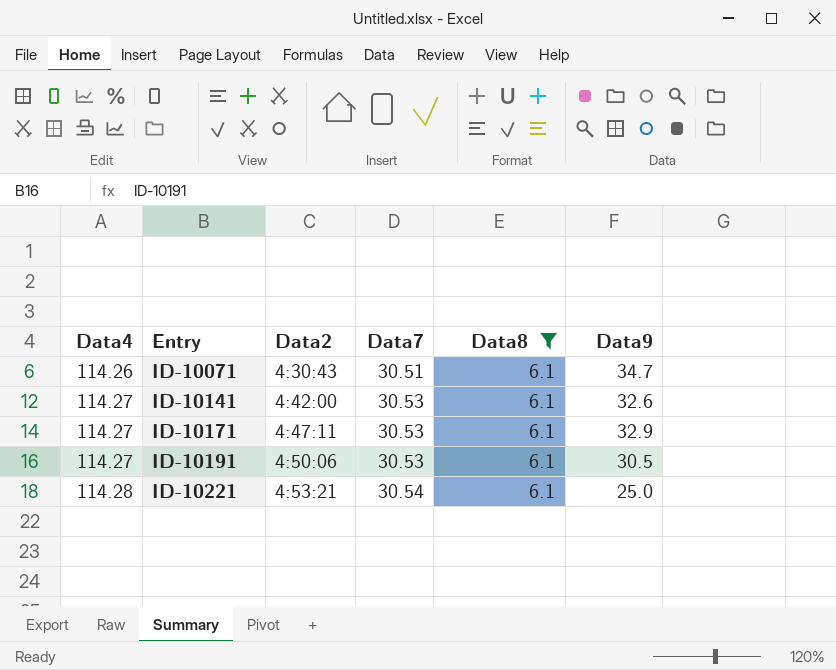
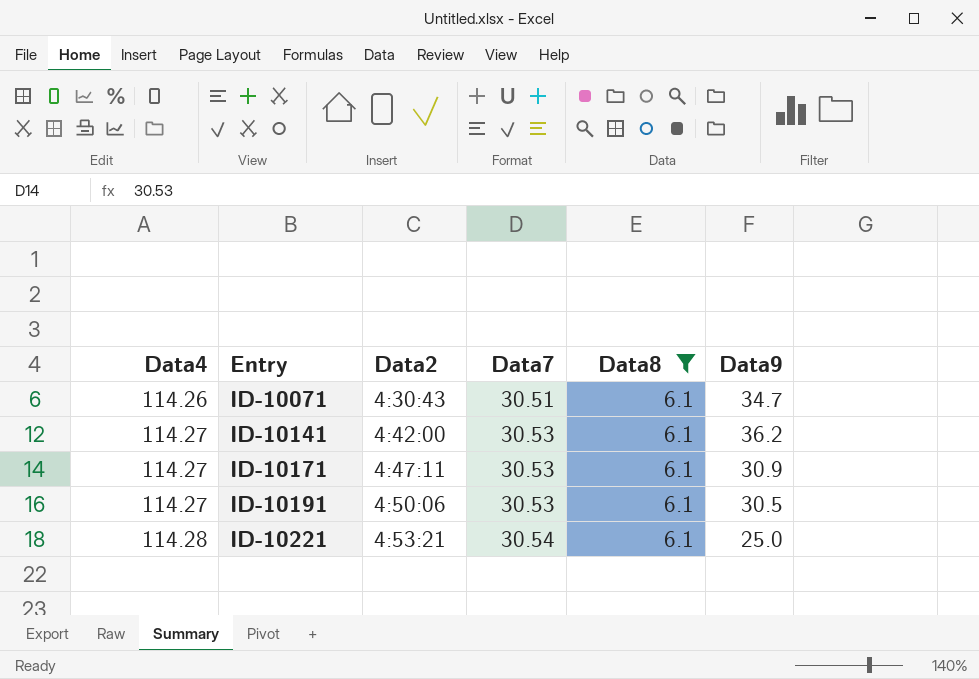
ID-10141 | Data9: 32.6 -> 36.2
ID-10171 | Data9: 32.9 -> 30.9

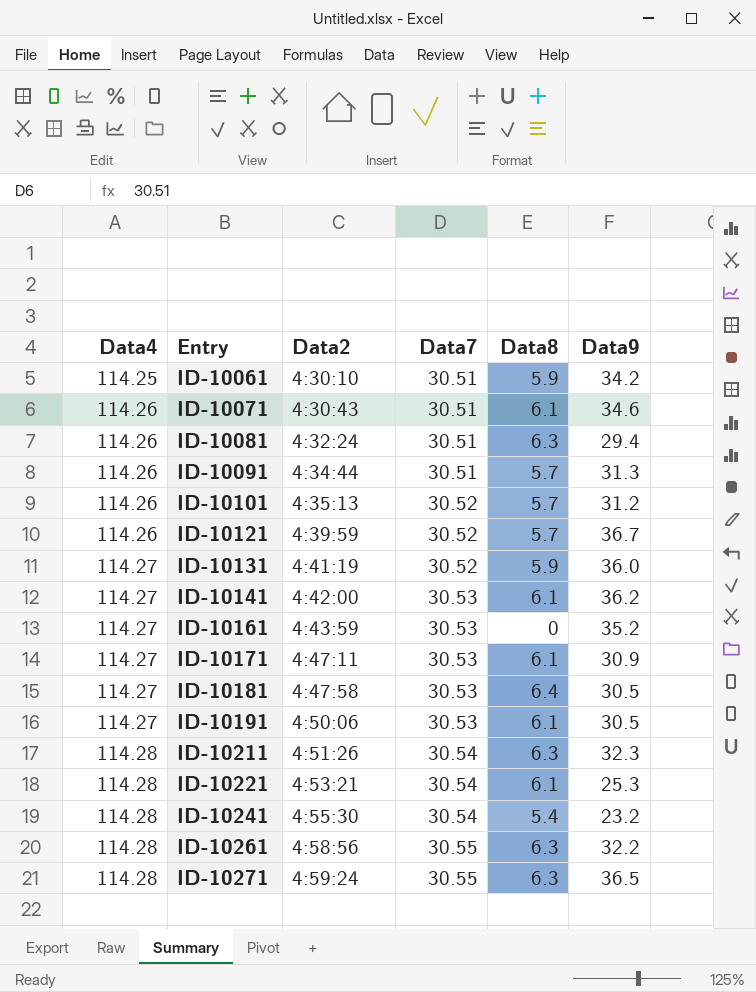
filter: Data8 = 6.1 -> none
ID-10071 | Data9: 34.7 -> 34.6
ID-10221 | Data9: 25.0 -> 25.3

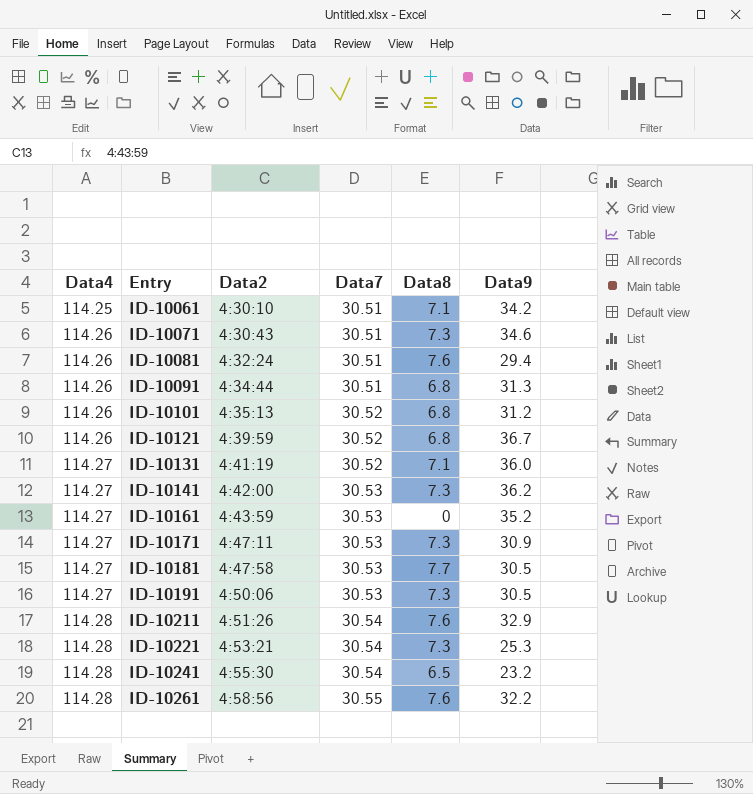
row ID-10271: 114.28 | 4:59:24 | 30.55 | 6.3 | 36.5 -> none
ID-10061 | Data8: 5.9 -> 7.1
ID-10071 | Data8: 6.1 -> 7.3
ID-10081 | Data8: 6.3 -> 7.6
ID-10091 | Data8: 5.7 -> 6.8
ID-10101 | Data8: 5.7 -> 6.8
ID-10121 | Data8: 5.7 -> 6.8
ID-10131 | Data8: 5.9 -> 7.1
ID-10141 | Data8: 6.1 -> 7.3
ID-10171 | Data8: 6.1 -> 7.3
ID-10181 | Data8: 6.4 -> 7.7
ID-10191 | Data8: 6.1 -> 7.3
ID-10211 | Data8: 6.3 -> 7.6
ID-10211 | Data9: 32.3 -> 32.9
ID-10221 | Data8: 6.1 -> 7.3
ID-10241 | Data8: 5.4 -> 6.5
ID-10261 | Data8: 6.3 -> 7.6

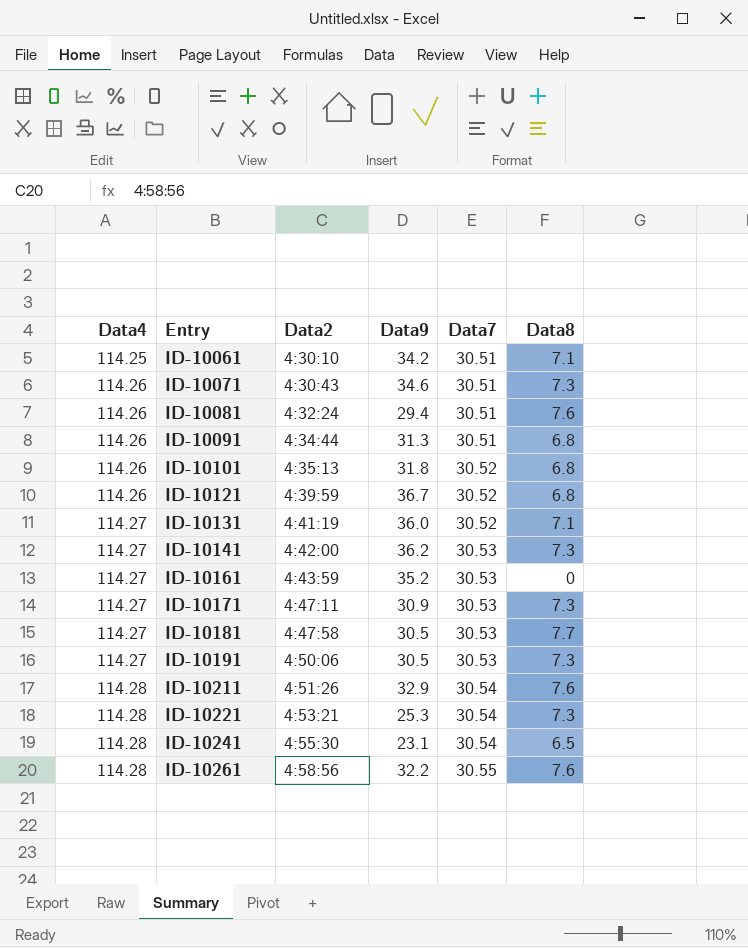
column Data9 | position: 6 -> 4
ID-10101 | Data9: 31.2 -> 31.8
ID-10241 | Data9: 23.2 -> 23.1

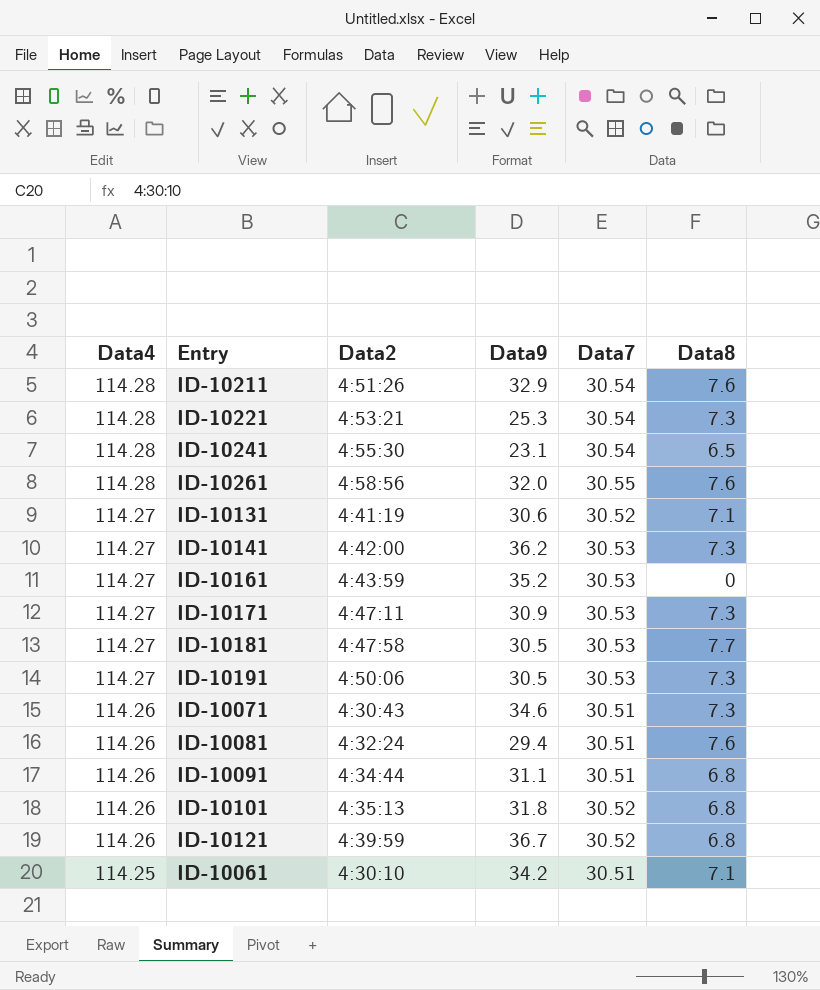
row order: Data4 ascending -> Data4 descending
ID-10261 | Data9: 32.2 -> 32.0
ID-10131 | Data9: 36.0 -> 30.6
ID-10091 | Data9: 31.3 -> 31.1

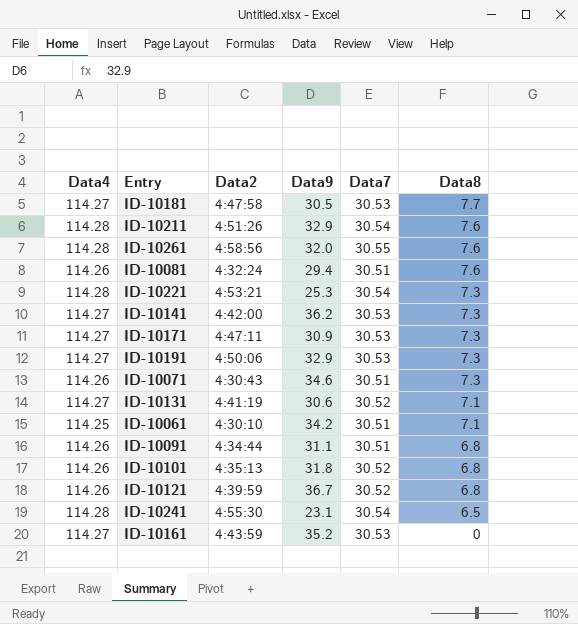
row order: Data4 descending -> Data8 descending
ID-10191 | Data9: 30.5 -> 32.9

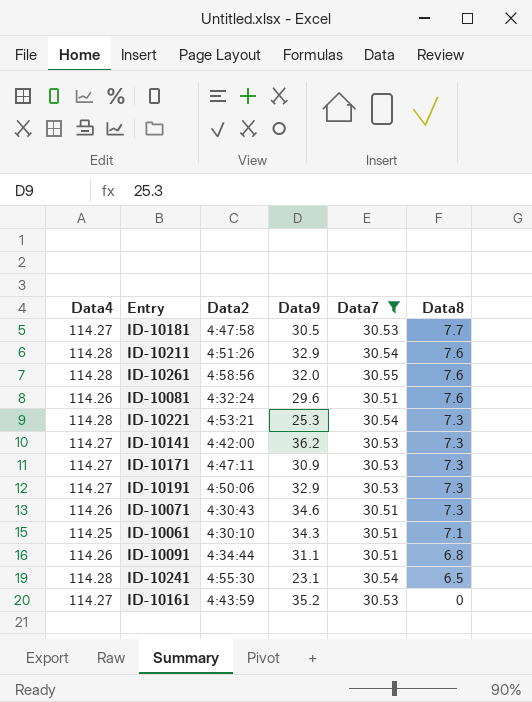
filter: none -> Data7 != 30.52
ID-10081 | Data9: 29.4 -> 29.6
ID-10061 | Data9: 34.2 -> 34.3

